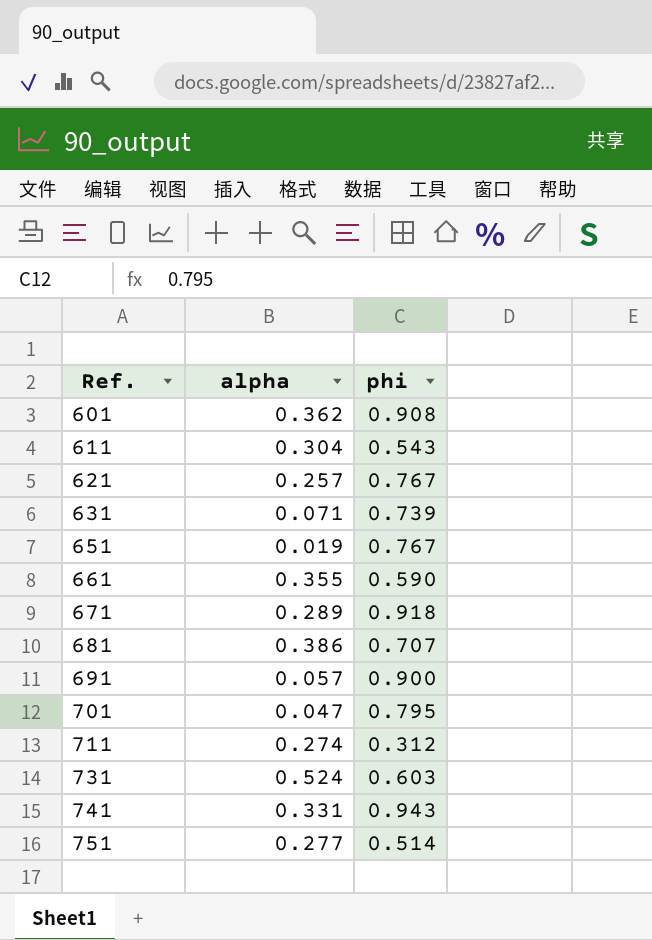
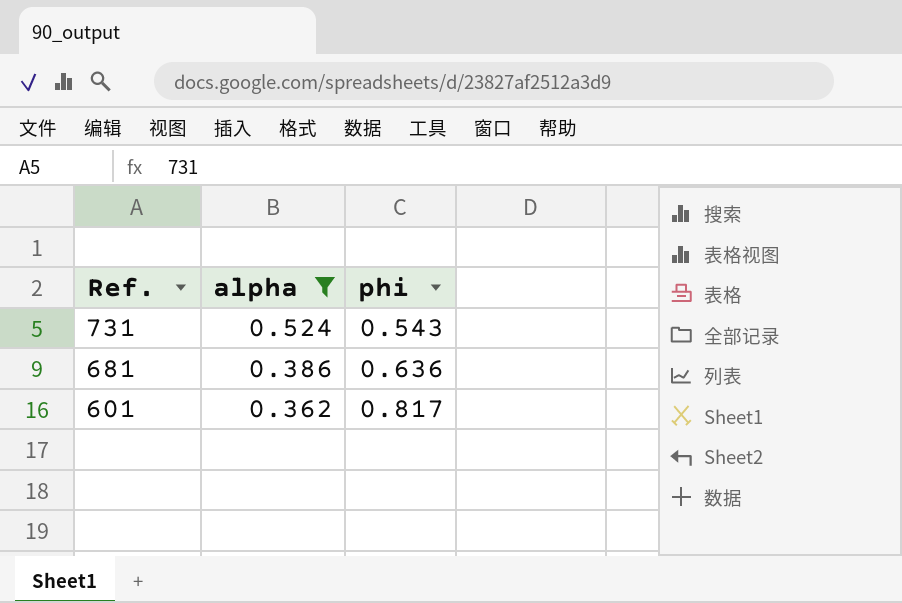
filter: none -> alpha >= 0.362
row order: Ref. ascending -> Ref. descending
731 | phi: 0.603 -> 0.543
681 | phi: 0.707 -> 0.636
601 | phi: 0.908 -> 0.817

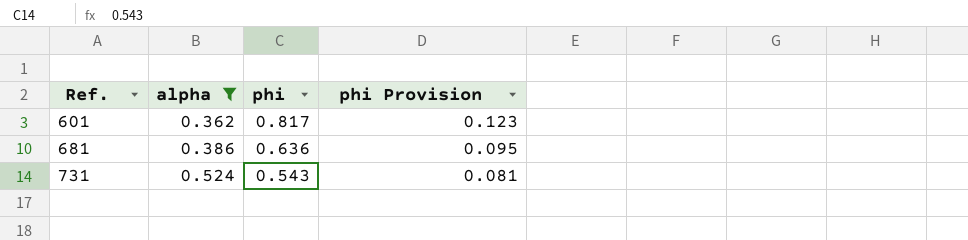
row order: Ref. descending -> Ref. ascending
column phi Provision | formula: none -> [phi] * 0.15

